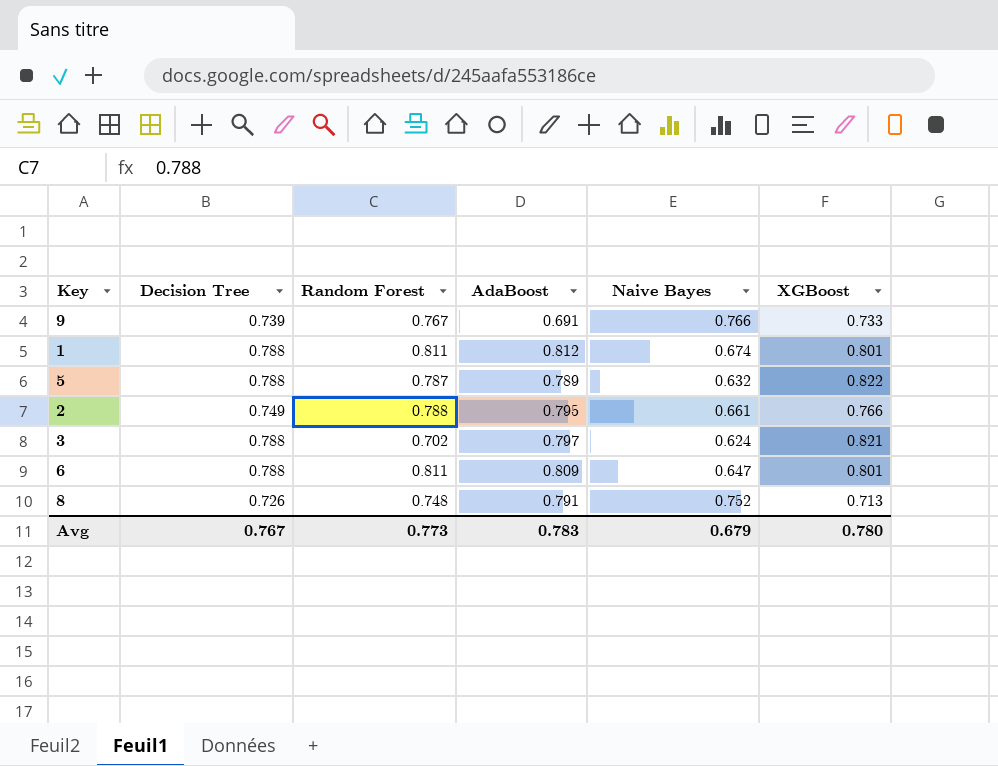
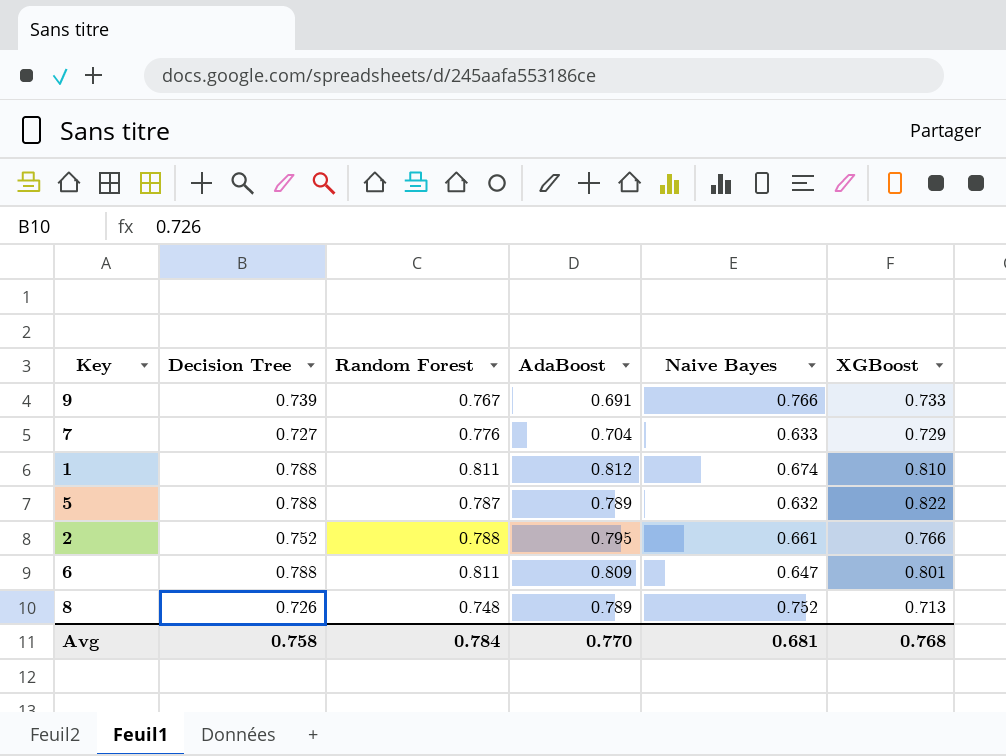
row 3: 0.788 | 0.702 | 0.797 | 0.624 | 0.821 -> none
row 7: none -> 0.727 | 0.776 | 0.704 | 0.633 | 0.729
1 | XGBoost: 0.801 -> 0.810
2 | Decision Tree: 0.749 -> 0.752
8 | AdaBoost: 0.791 -> 0.789
Avg | Decision Tree: 0.767 -> 0.758
Avg | Random Forest: 0.773 -> 0.784
Avg | AdaBoost: 0.783 -> 0.770
Avg | Naive Bayes: 0.679 -> 0.681
Avg | XGBoost: 0.780 -> 0.768

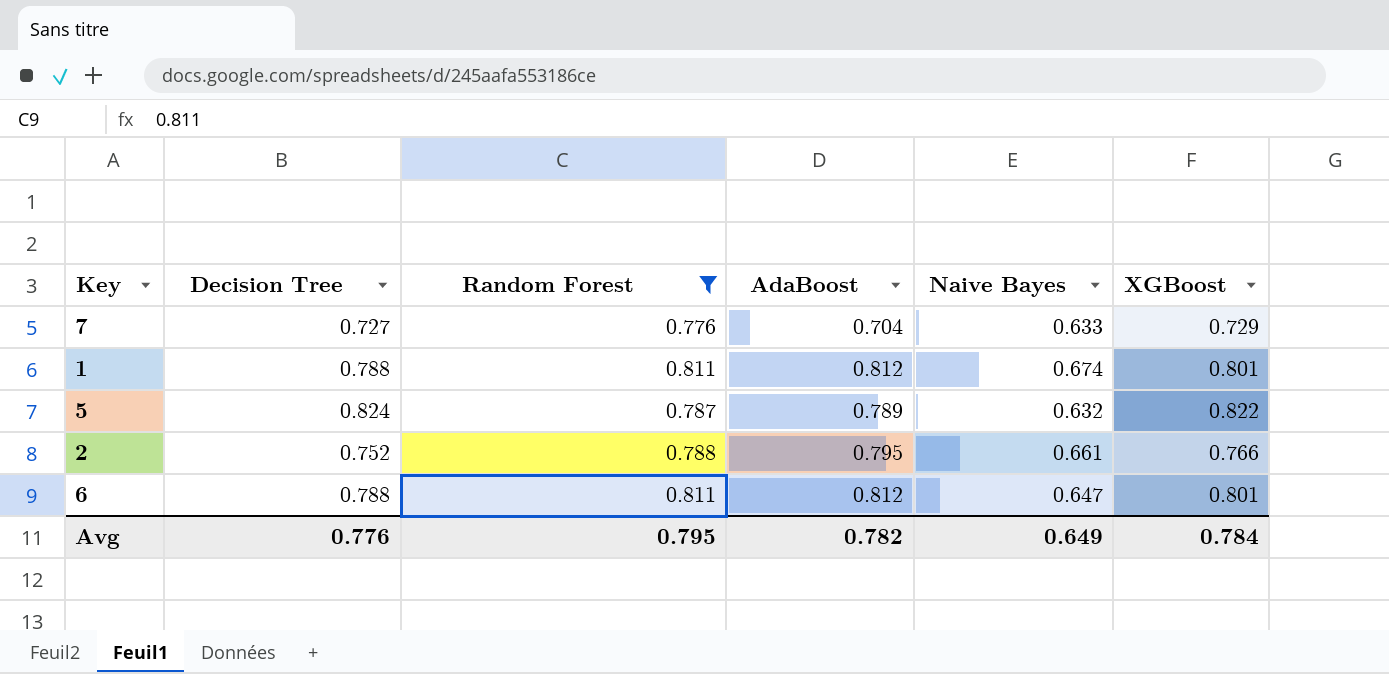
filter: none -> Random Forest >= 0.776
1 | XGBoost: 0.810 -> 0.801
5 | Decision Tree: 0.788 -> 0.824
6 | AdaBoost: 0.809 -> 0.812
Avg | Decision Tree: 0.758 -> 0.776
Avg | Random Forest: 0.784 -> 0.795
Avg | AdaBoost: 0.770 -> 0.782
Avg | Naive Bayes: 0.681 -> 0.649
Avg | XGBoost: 0.768 -> 0.784

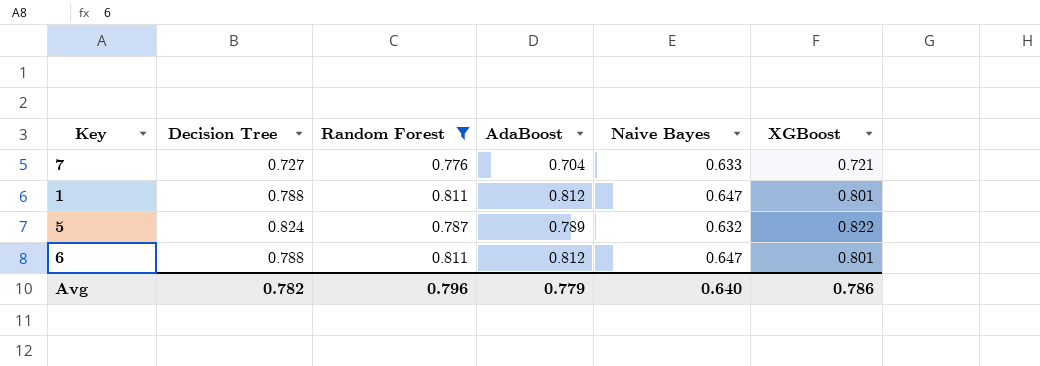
row 2: 0.752 | 0.788 | 0.795 | 0.661 | 0.766 -> none
7 | XGBoost: 0.729 -> 0.721
1 | Naive Bayes: 0.674 -> 0.647
Avg | Decision Tree: 0.776 -> 0.782
Avg | Random Forest: 0.795 -> 0.796
Avg | AdaBoost: 0.782 -> 0.779
Avg | Naive Bayes: 0.649 -> 0.640
Avg | XGBoost: 0.784 -> 0.786

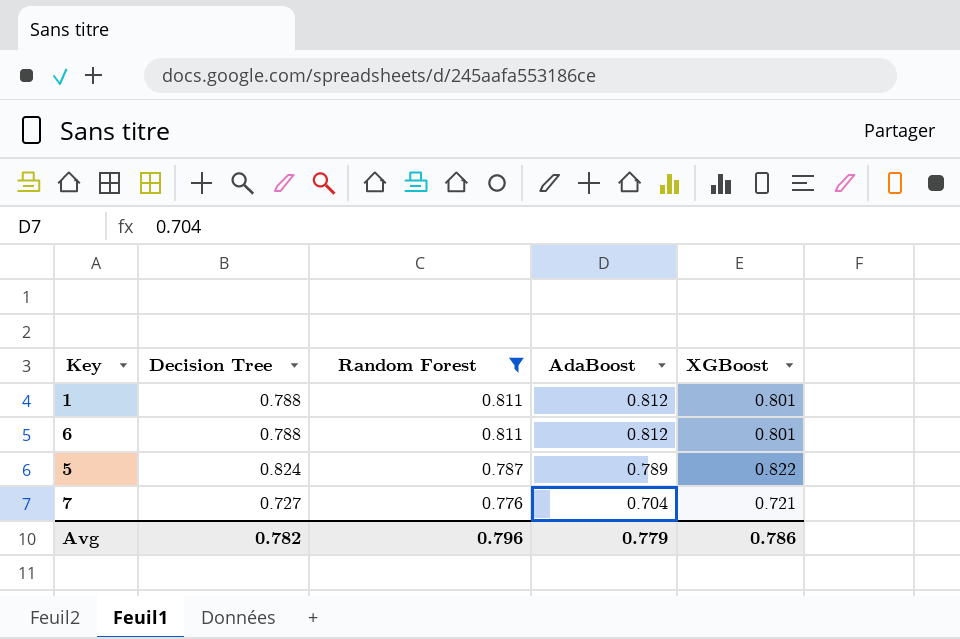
row order: none -> Random Forest descending
column Naive Bayes | position: 5 -> none

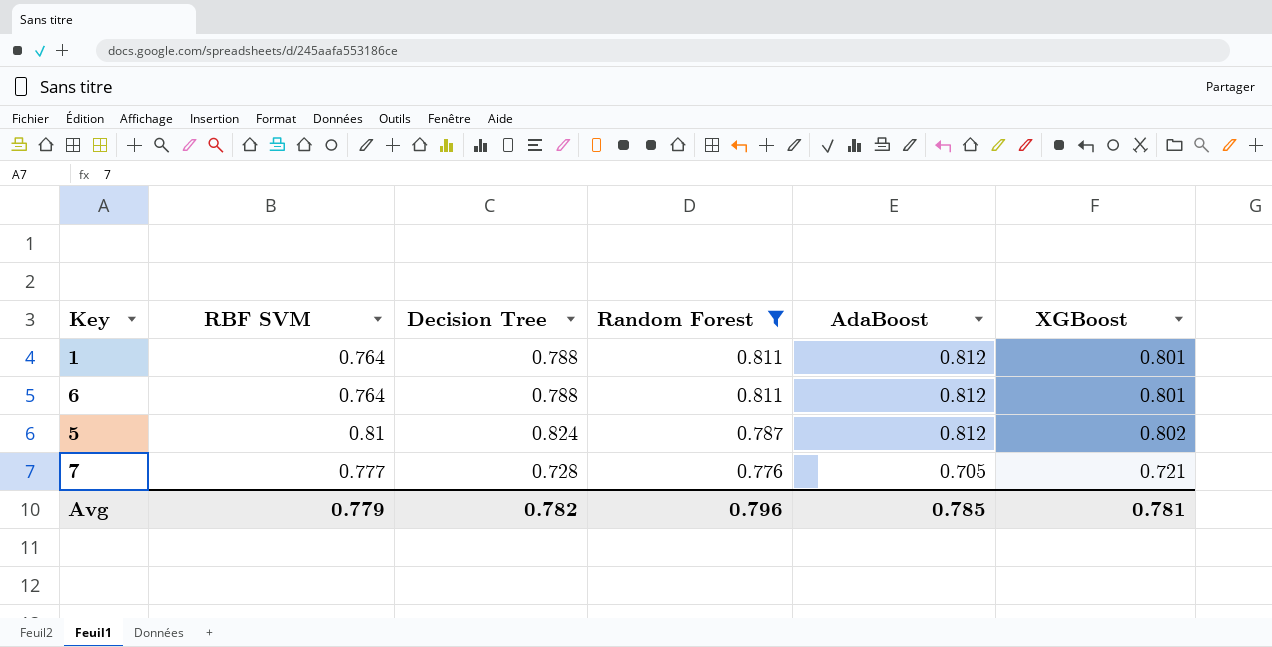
column RBF SVM | position: none -> 2
5 | AdaBoost: 0.789 -> 0.812
5 | XGBoost: 0.822 -> 0.802
7 | Decision Tree: 0.727 -> 0.728
7 | AdaBoost: 0.704 -> 0.705
Avg | AdaBoost: 0.779 -> 0.785
Avg | XGBoost: 0.786 -> 0.781

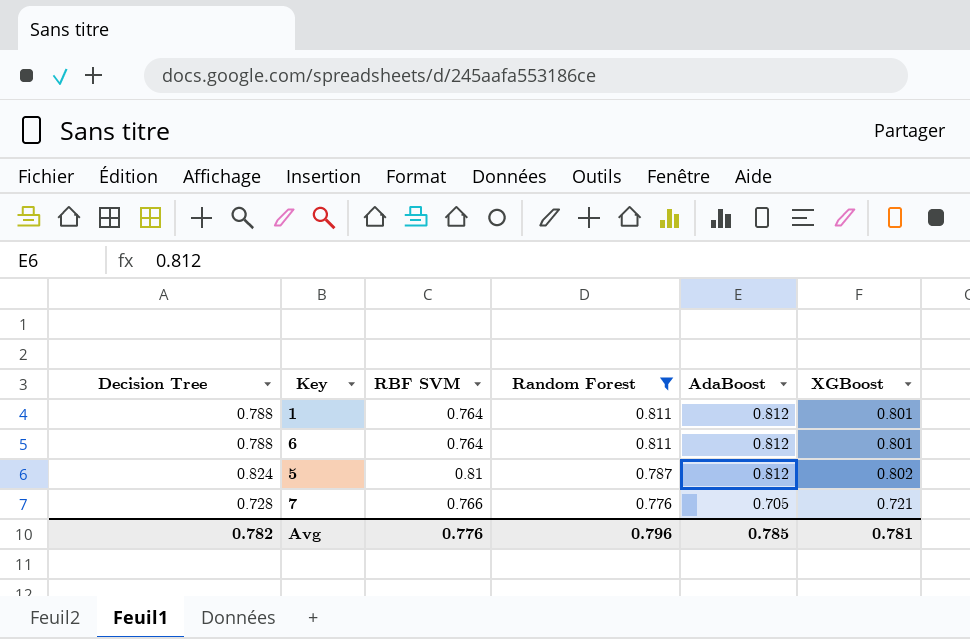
column Decision Tree | position: 3 -> 1
7 | RBF SVM: 0.777 -> 0.766
Avg | RBF SVM: 0.779 -> 0.776

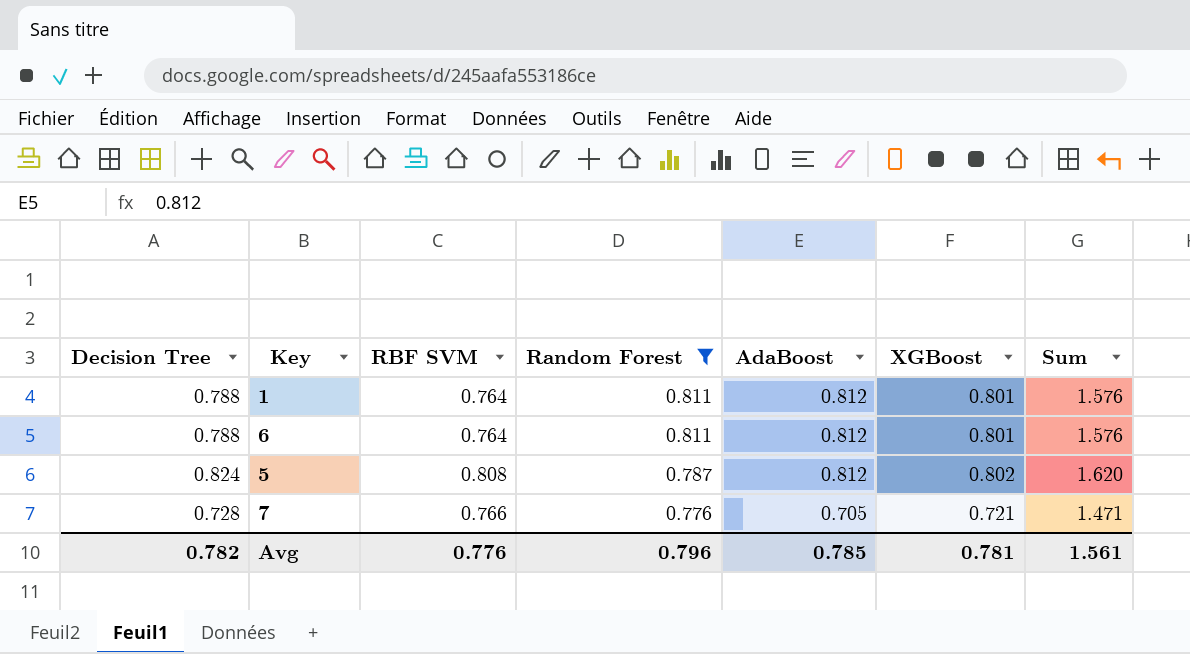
column Sum | formula: none -> [RBF SVM] + [AdaBoost]
5 | RBF SVM: 0.81 -> 0.808

